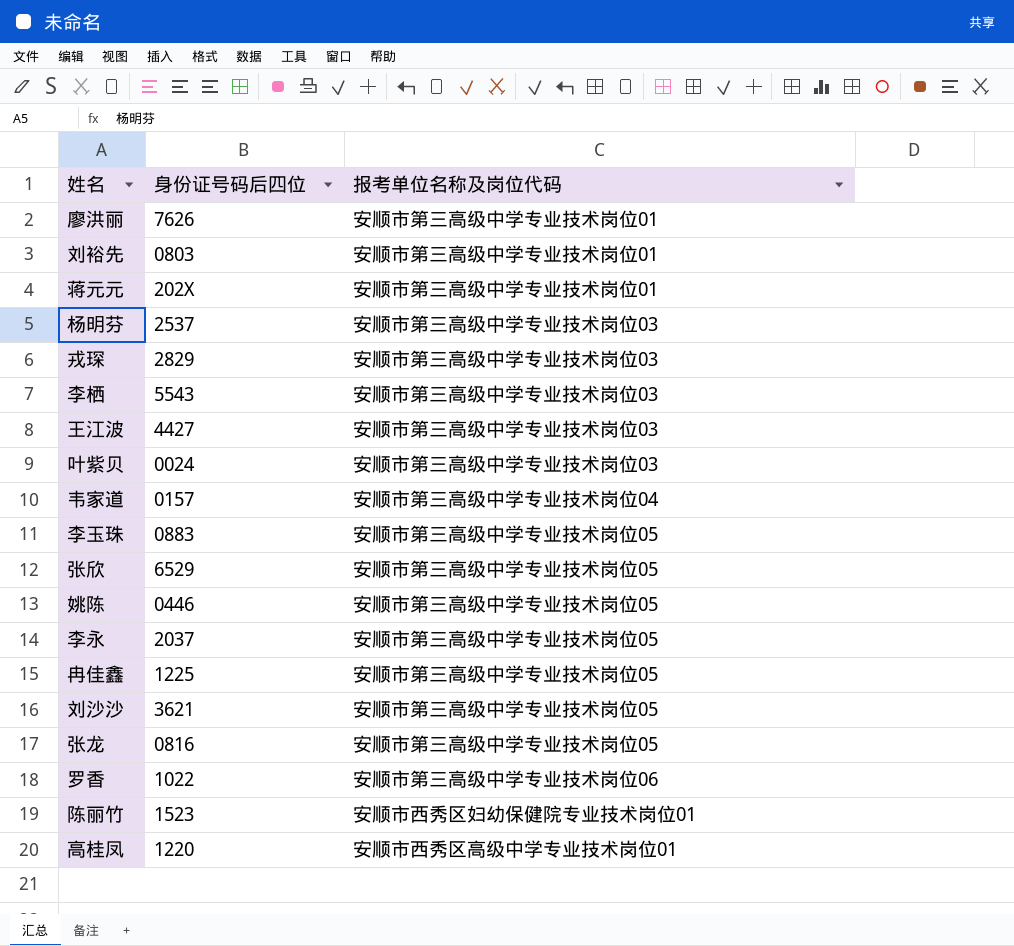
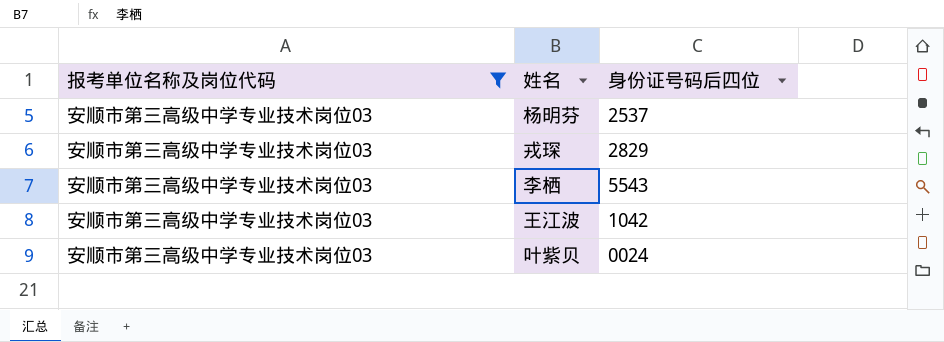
filter: none -> 报考单位名称及岗位代码 = 安顺市第三高级中学专业技术岗位03
column 报考单位名称及岗位代码 | position: 3 -> 1
王江波 | 身份证号码后四位: 4427 -> 1042

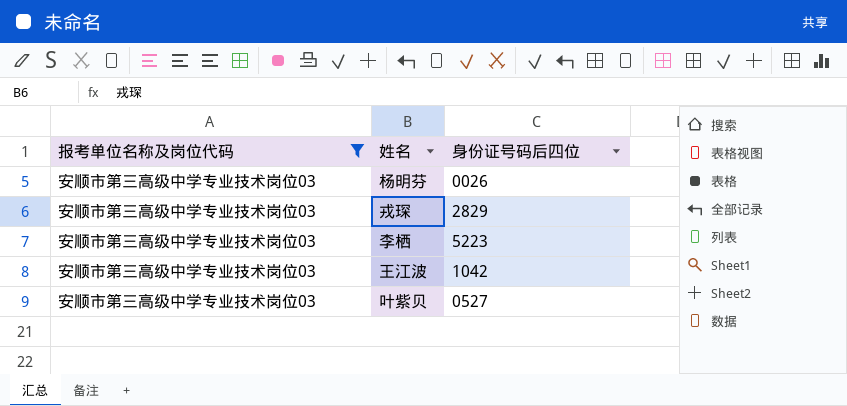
杨明芬 | 身份证号码后四位: 2537 -> 0026
李栖 | 身份证号码后四位: 5543 -> 5223
叶紫贝 | 身份证号码后四位: 0024 -> 0527

